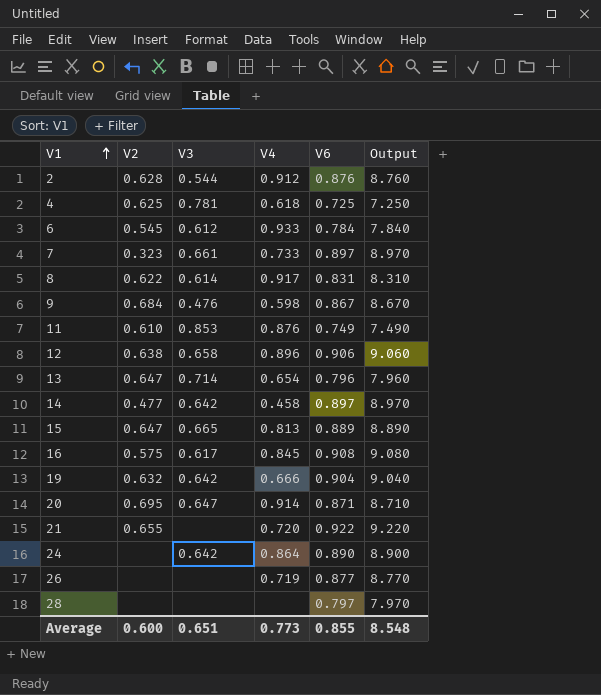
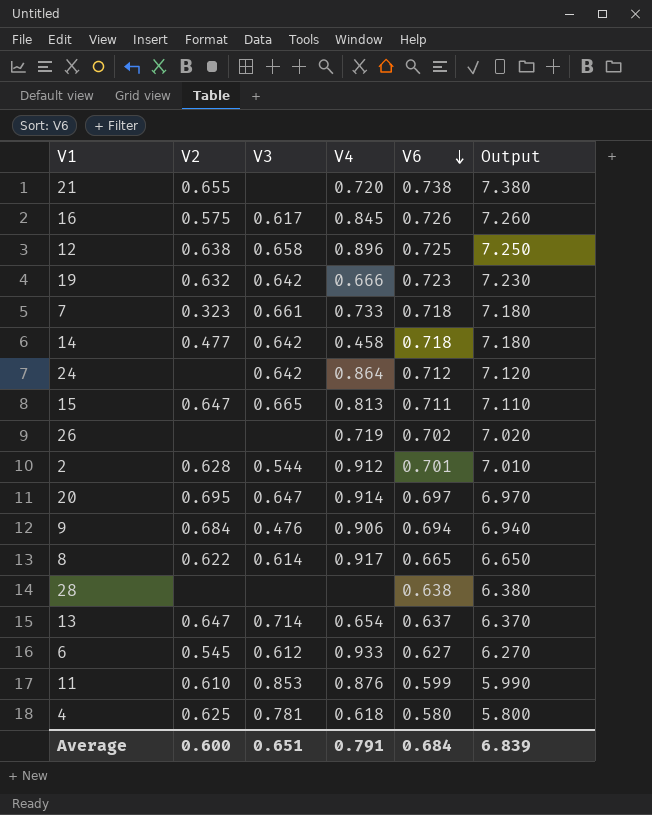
row order: V1 ascending -> V6 descending
21 | V6: 0.922 -> 0.738
21 | Output: 9.220 -> 7.380
16 | V6: 0.908 -> 0.726
16 | Output: 9.080 -> 7.260
12 | V6: 0.906 -> 0.725
12 | Output: 9.060 -> 7.250
19 | V6: 0.904 -> 0.723
19 | Output: 9.040 -> 7.230
7 | V6: 0.897 -> 0.718
7 | Output: 8.970 -> 7.180
14 | V6: 0.897 -> 0.718
14 | Output: 8.970 -> 7.180
24 | V6: 0.890 -> 0.712
24 | Output: 8.900 -> 7.120
15 | V6: 0.889 -> 0.711
15 | Output: 8.890 -> 7.110
26 | V6: 0.877 -> 0.702
26 | Output: 8.770 -> 7.020
2 | V6: 0.876 -> 0.701
2 | Output: 8.760 -> 7.010
20 | V6: 0.871 -> 0.697
20 | Output: 8.710 -> 6.970
9 | V4: 0.598 -> 0.906
9 | V6: 0.867 -> 0.694
9 | Output: 8.670 -> 6.940
8 | V6: 0.831 -> 0.665
8 | Output: 8.310 -> 6.650
28 | V6: 0.797 -> 0.638
28 | Output: 7.970 -> 6.380
13 | V6: 0.796 -> 0.637
13 | Output: 7.960 -> 6.370
6 | V6: 0.784 -> 0.627
6 | Output: 7.840 -> 6.270
11 | V6: 0.749 -> 0.599
11 | Output: 7.490 -> 5.990
4 | V6: 0.725 -> 0.580
4 | Output: 7.250 -> 5.800
Average | V4: 0.773 -> 0.791
Average | V6: 0.855 -> 0.684
Average | Output: 8.548 -> 6.839

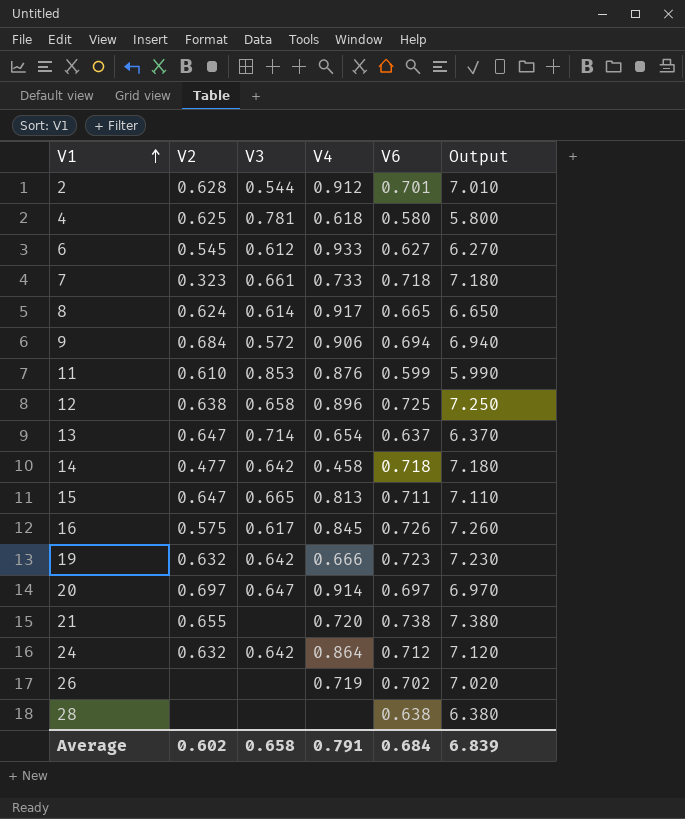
row order: V6 descending -> V1 ascending
8 | V2: 0.622 -> 0.624
9 | V3: 0.476 -> 0.572
20 | V2: 0.695 -> 0.697
24 | V2: none -> 0.632
Average | V2: 0.600 -> 0.602
Average | V3: 0.651 -> 0.658

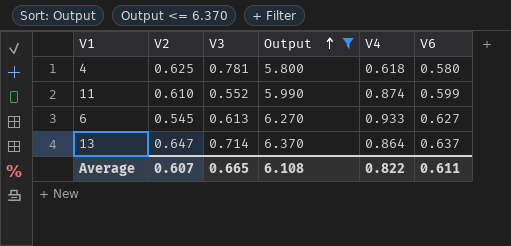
filter: none -> Output <= 6.370
row order: V1 ascending -> Output ascending
column Output | position: 6 -> 4
11 | V3: 0.853 -> 0.552
11 | V4: 0.876 -> 0.874
6 | V3: 0.612 -> 0.613
13 | V4: 0.654 -> 0.864
Average | V2: 0.602 -> 0.607
Average | V3: 0.658 -> 0.665
Average | Output: 6.839 -> 6.108
Average | V4: 0.791 -> 0.822
Average | V6: 0.684 -> 0.611

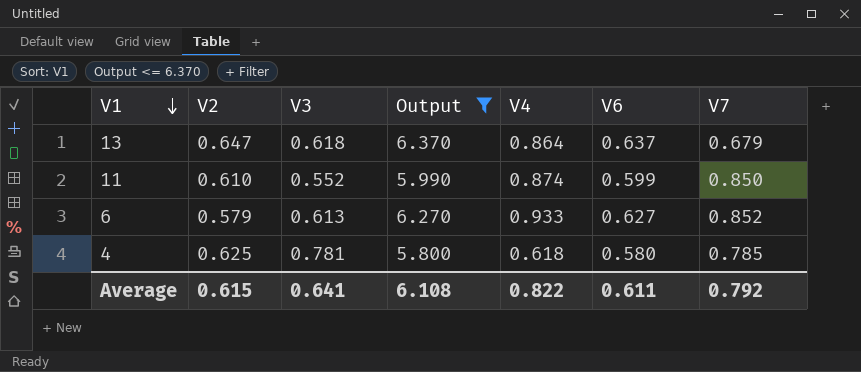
row order: Output ascending -> V1 descending
column V7 | position: none -> 7
13 | V3: 0.714 -> 0.618
6 | V2: 0.545 -> 0.579
Average | V2: 0.607 -> 0.615
Average | V3: 0.665 -> 0.641

